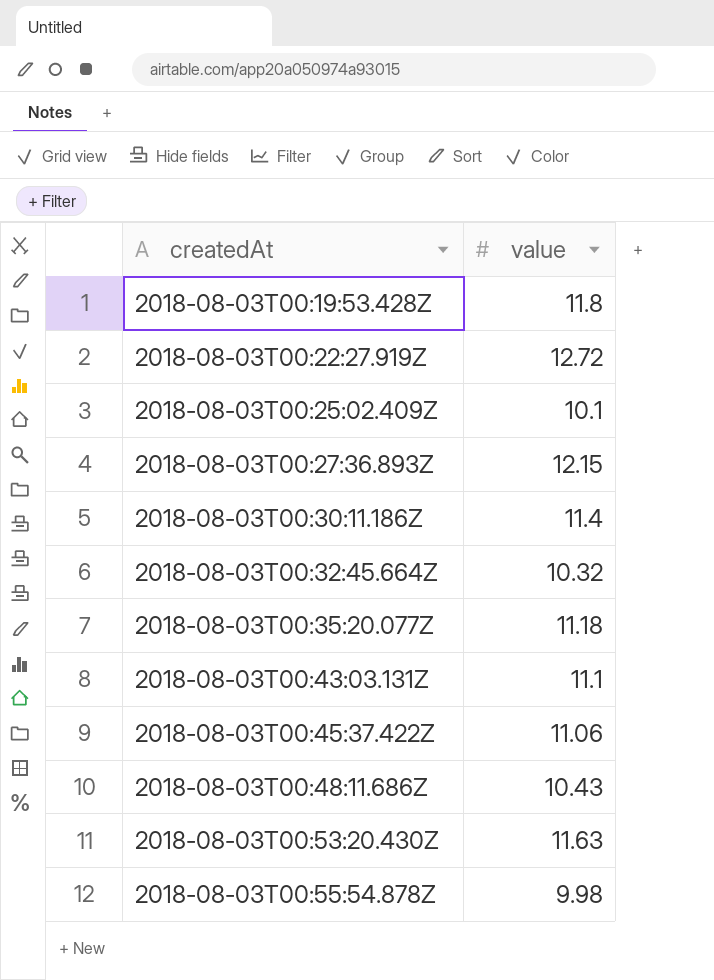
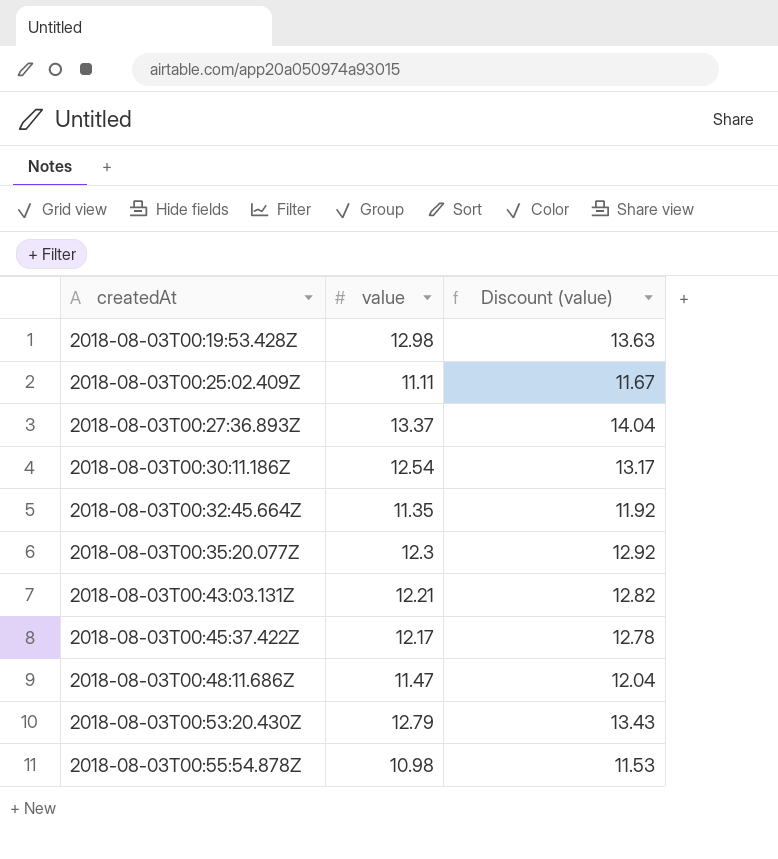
column Discount (value) | formula: none -> [value] * 1.05
row 2018-08-03T00:22:27.919Z: 12.72 -> none
2018-08-03T00:19:53.428Z | value: 11.8 -> 12.98
2018-08-03T00:25:02.409Z | value: 10.1 -> 11.11
2018-08-03T00:27:36.893Z | value: 12.15 -> 13.37
2018-08-03T00:30:11.186Z | value: 11.4 -> 12.54
2018-08-03T00:32:45.664Z | value: 10.32 -> 11.35
2018-08-03T00:35:20.077Z | value: 11.18 -> 12.3
2018-08-03T00:43:03.131Z | value: 11.1 -> 12.21
2018-08-03T00:45:37.422Z | value: 11.06 -> 12.17
2018-08-03T00:48:11.686Z | value: 10.43 -> 11.47
2018-08-03T00:53:20.430Z | value: 11.63 -> 12.79
2018-08-03T00:55:54.878Z | value: 9.98 -> 10.98

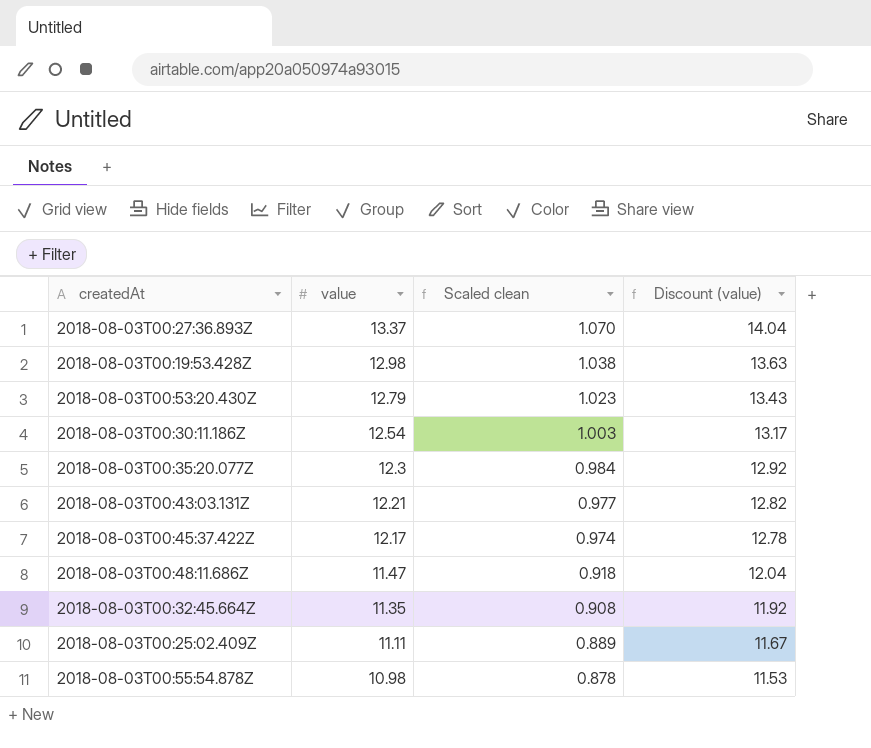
row order: createdAt ascending -> value descending
column Scaled clean | formula: none -> [value] * 0.08

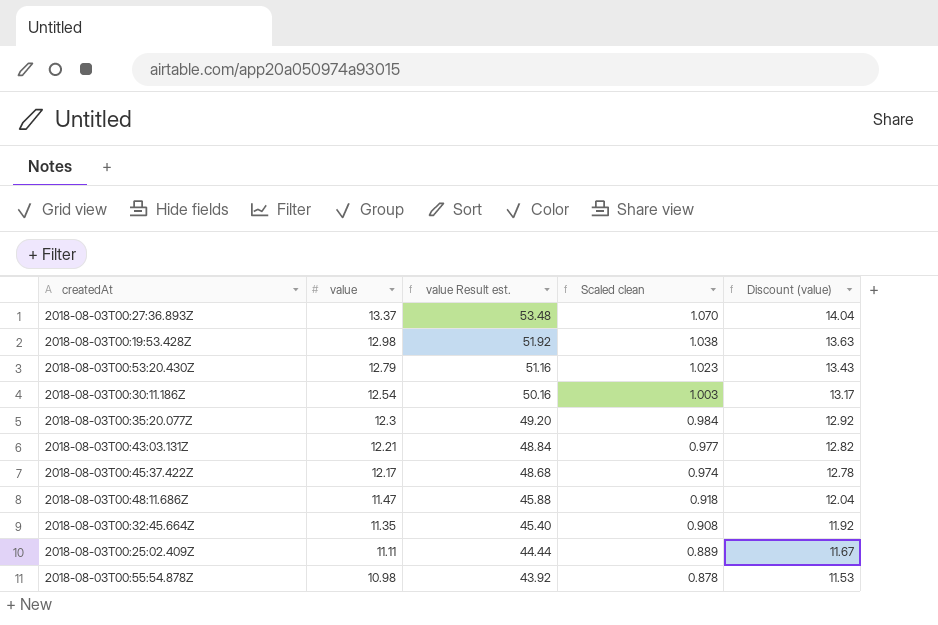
column value Result est. | formula: none -> [value] * 4

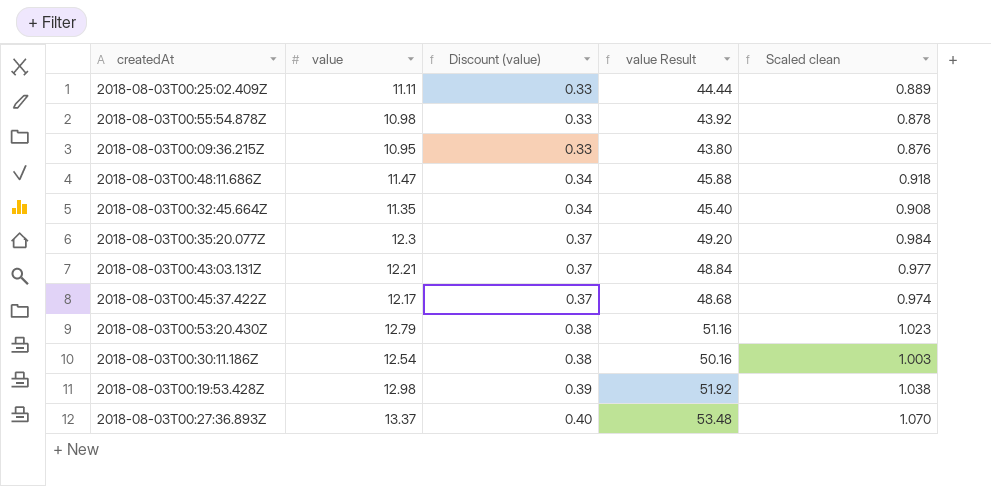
row order: value descending -> Discount (value) ascending
column Discount (value) | formula: [value] * 1.05 -> [value] * 0.03
column Discount (value) | position: 5 -> 3
column name: value Result est. -> value Result
row 2018-08-03T00:09:36.215Z: none -> 10.95 | 0.33 | 43.80 | 0.876

